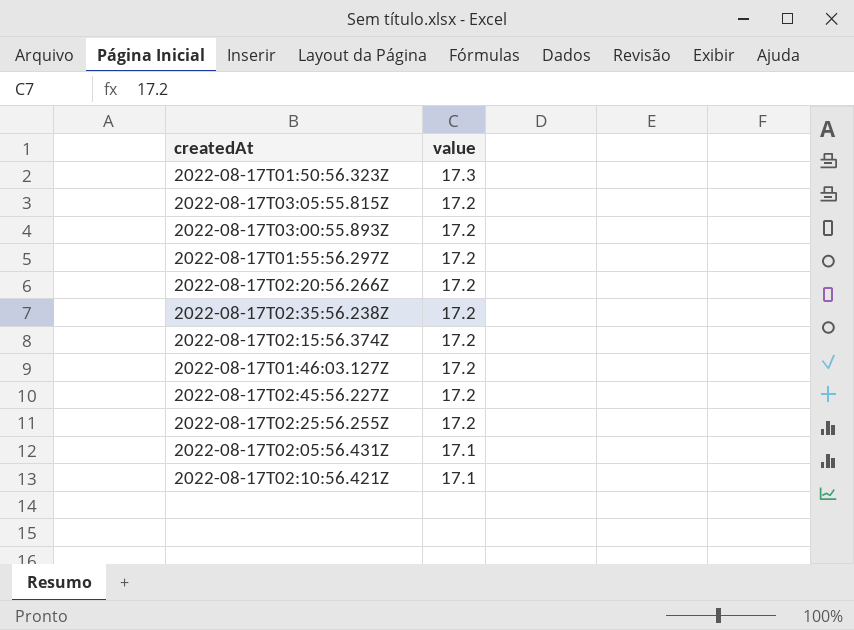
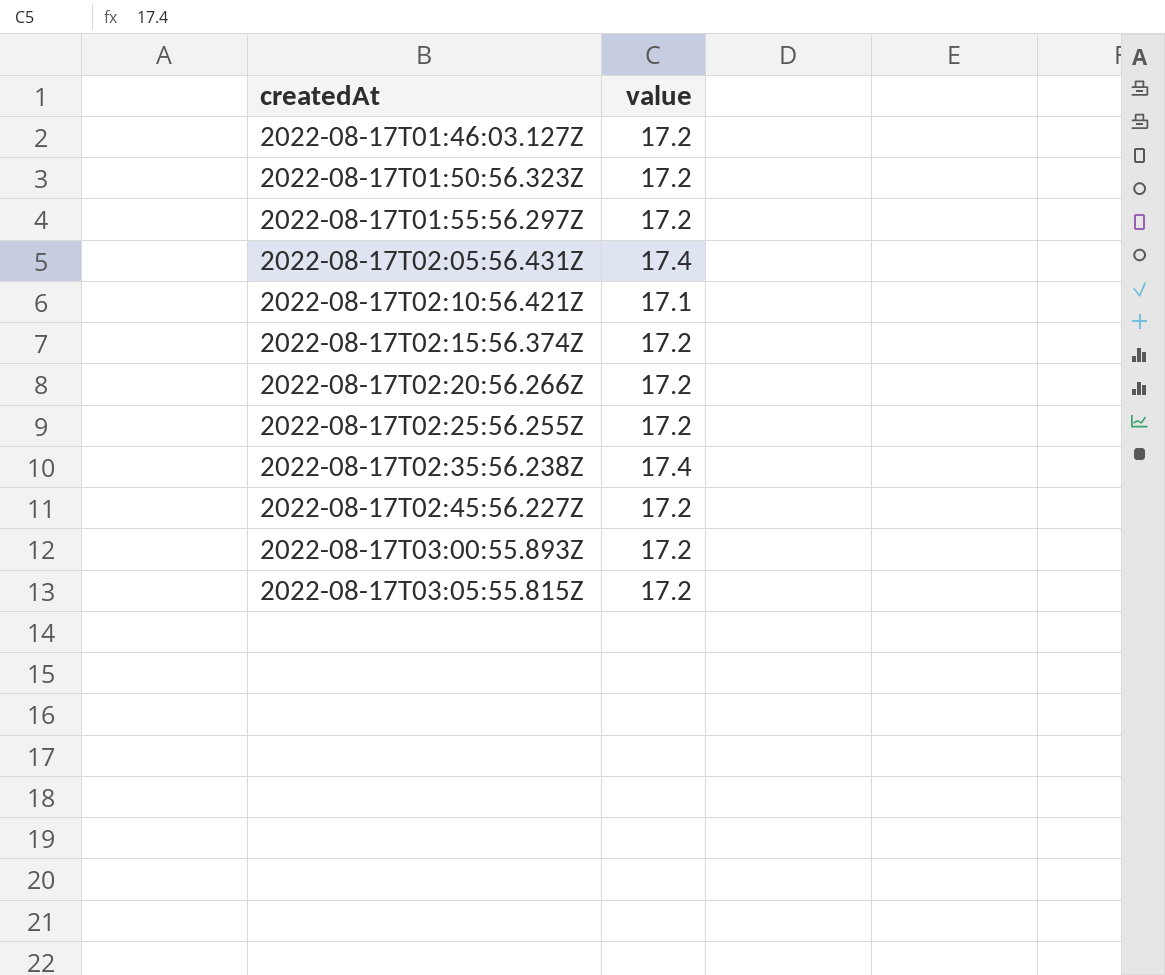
row order: value descending -> createdAt ascending
2022-08-17T01:50:56.323Z | value: 17.3 -> 17.2
2022-08-17T02:05:56.431Z | value: 17.1 -> 17.4
2022-08-17T02:35:56.238Z | value: 17.2 -> 17.4

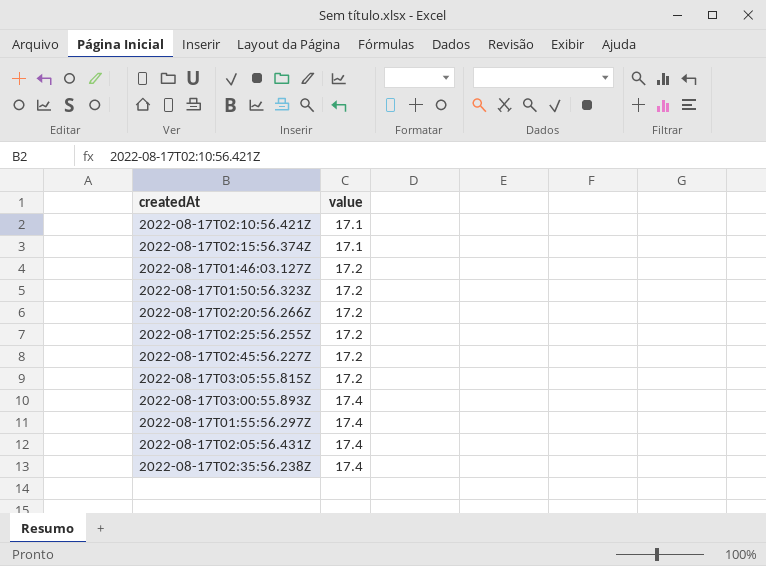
row order: createdAt ascending -> value ascending
2022-08-17T02:15:56.374Z | value: 17.2 -> 17.1
2022-08-17T03:00:55.893Z | value: 17.2 -> 17.4
2022-08-17T01:55:56.297Z | value: 17.2 -> 17.4

